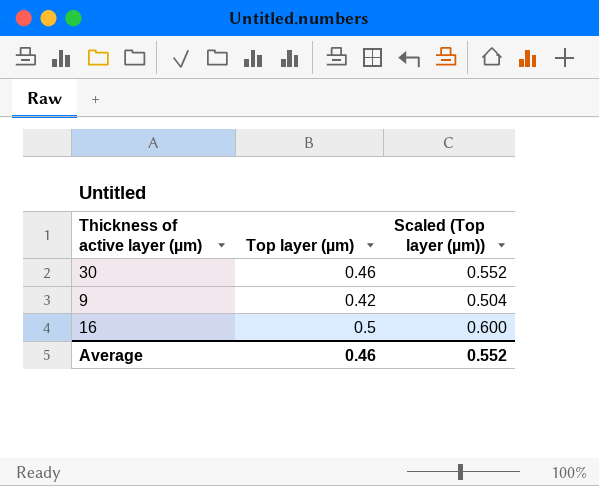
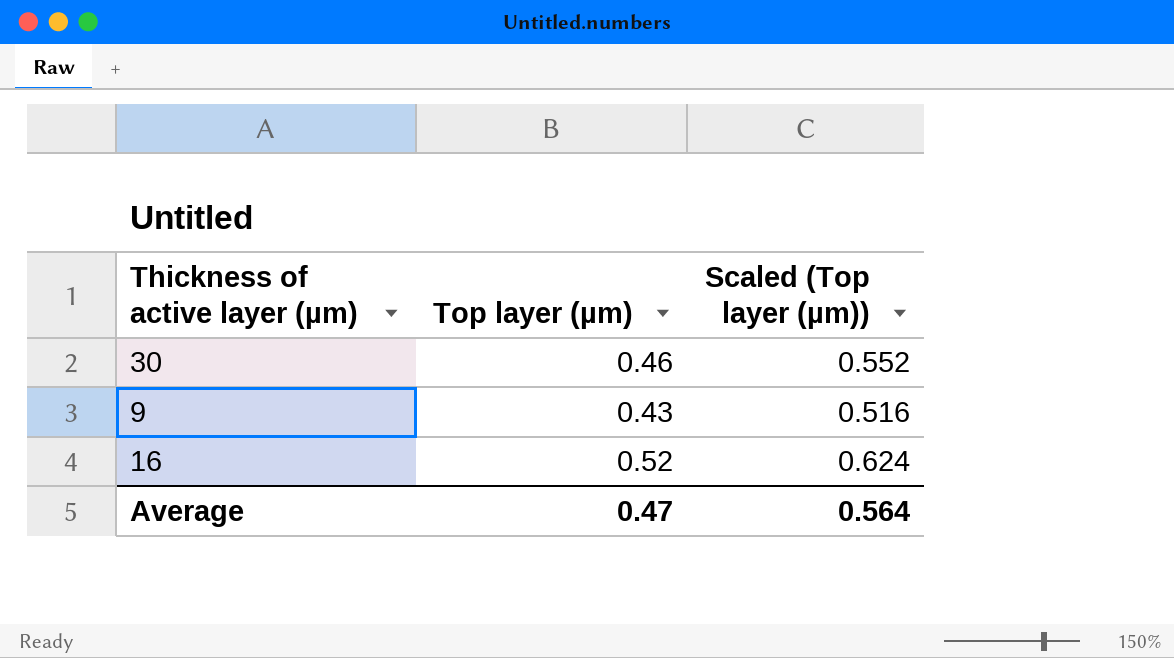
9 | Top layer (µm): 0.42 -> 0.43
9 | Scaled (Top layer (µm)): 0.504 -> 0.516
16 | Top layer (µm): 0.5 -> 0.52
16 | Scaled (Top layer (µm)): 0.600 -> 0.624
Average | Top layer (µm): 0.46 -> 0.47
Average | Scaled (Top layer (µm)): 0.552 -> 0.564

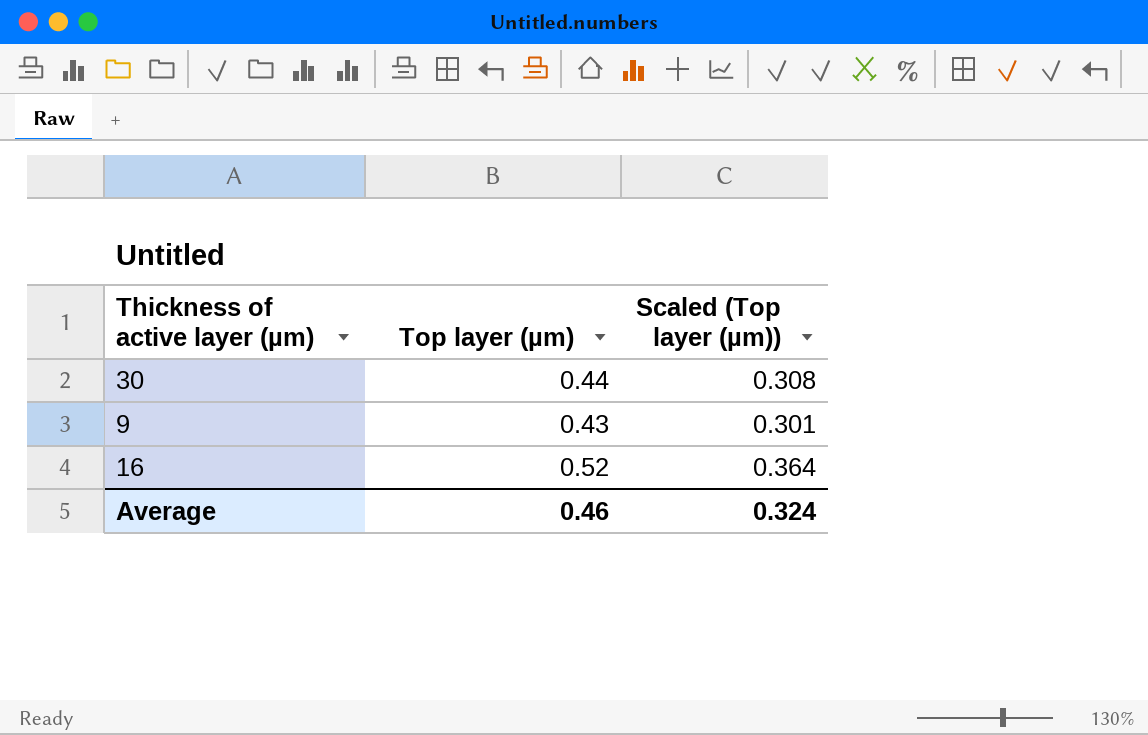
column Scaled (Top layer (µm)) | formula: [Top layer (µm)] * 1.2 -> [Top layer (µm)] * 0.7
30 | Top layer (µm): 0.46 -> 0.44
Average | Top layer (µm): 0.47 -> 0.46
Average | Scaled (Top layer (µm)): 0.564 -> 0.324

